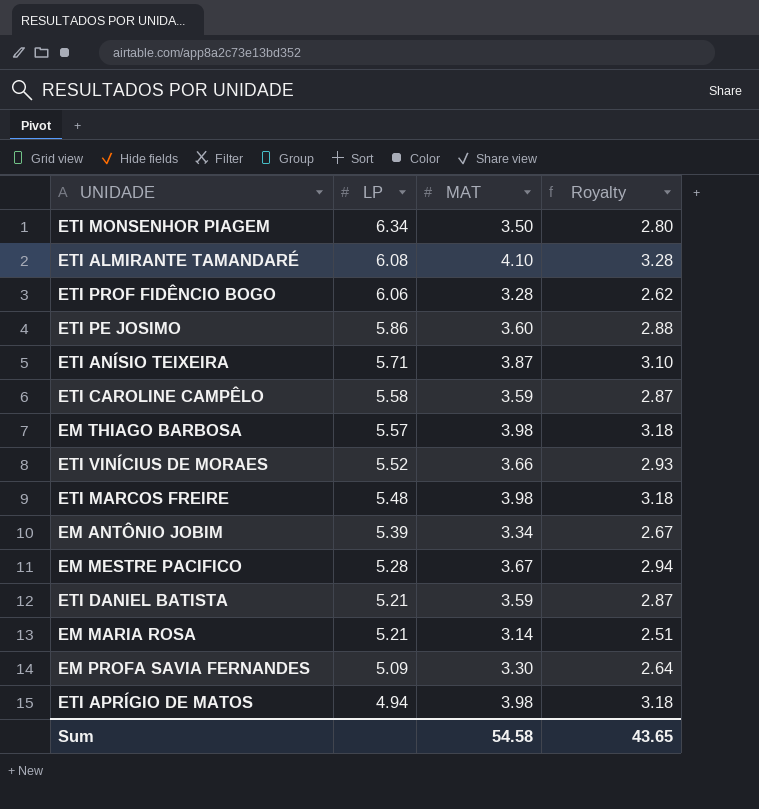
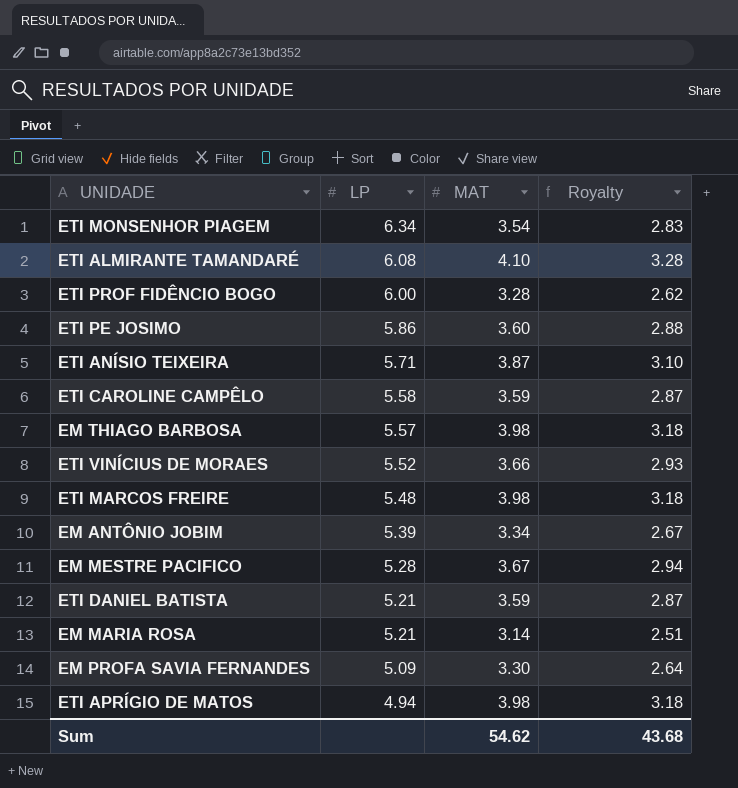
ETI MONSENHOR PIAGEM | MAT: 3.50 -> 3.54
ETI MONSENHOR PIAGEM | Royalty: 2.80 -> 2.83
ETI PROF FIDÊNCIO BOGO | LP: 6.06 -> 6.00
Sum | MAT: 54.58 -> 54.62
Sum | Royalty: 43.65 -> 43.68

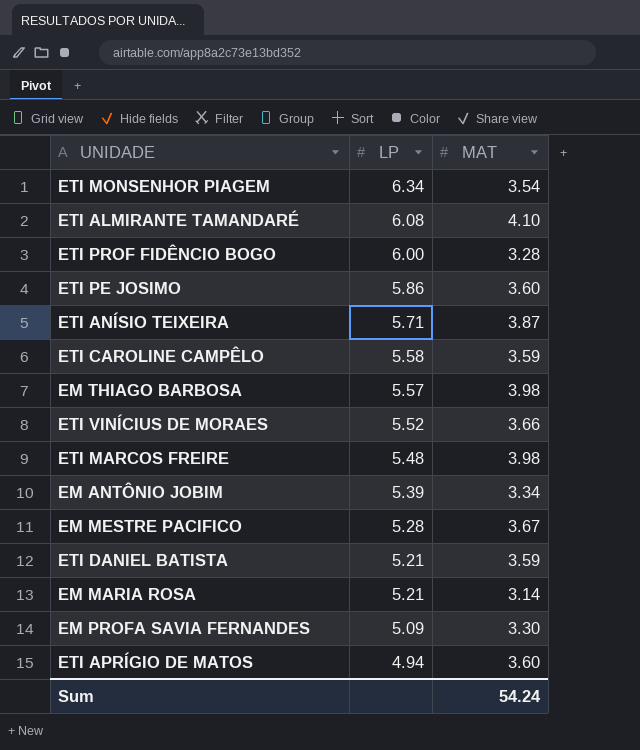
column Royalty | formula: [MAT] * 0.8 -> none
ETI APRÍGIO DE MATOS | MAT: 3.98 -> 3.60
Sum | MAT: 54.62 -> 54.24

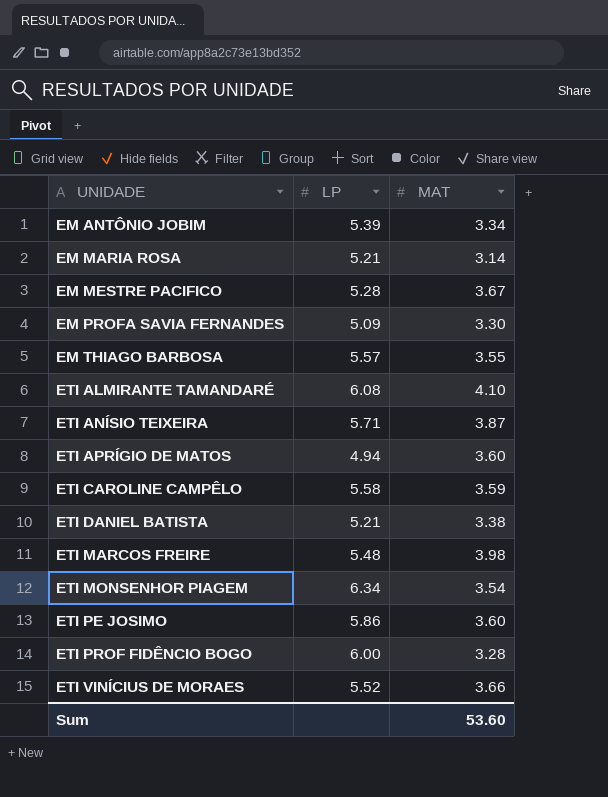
row order: LP descending -> UNIDADE ascending
EM THIAGO BARBOSA | MAT: 3.98 -> 3.55
ETI DANIEL BATISTA | MAT: 3.59 -> 3.38
Sum | MAT: 54.24 -> 53.60

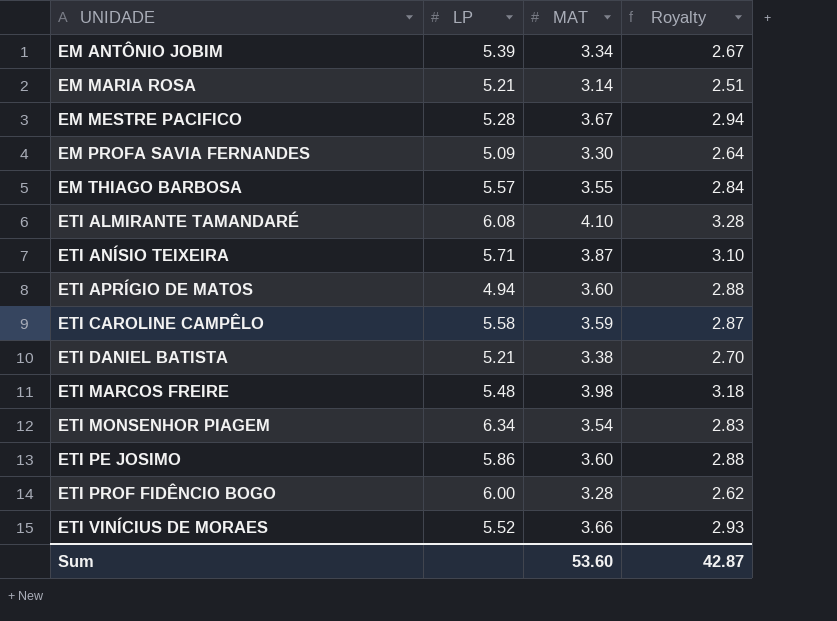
column Royalty | formula: none -> [MAT] * 0.8

